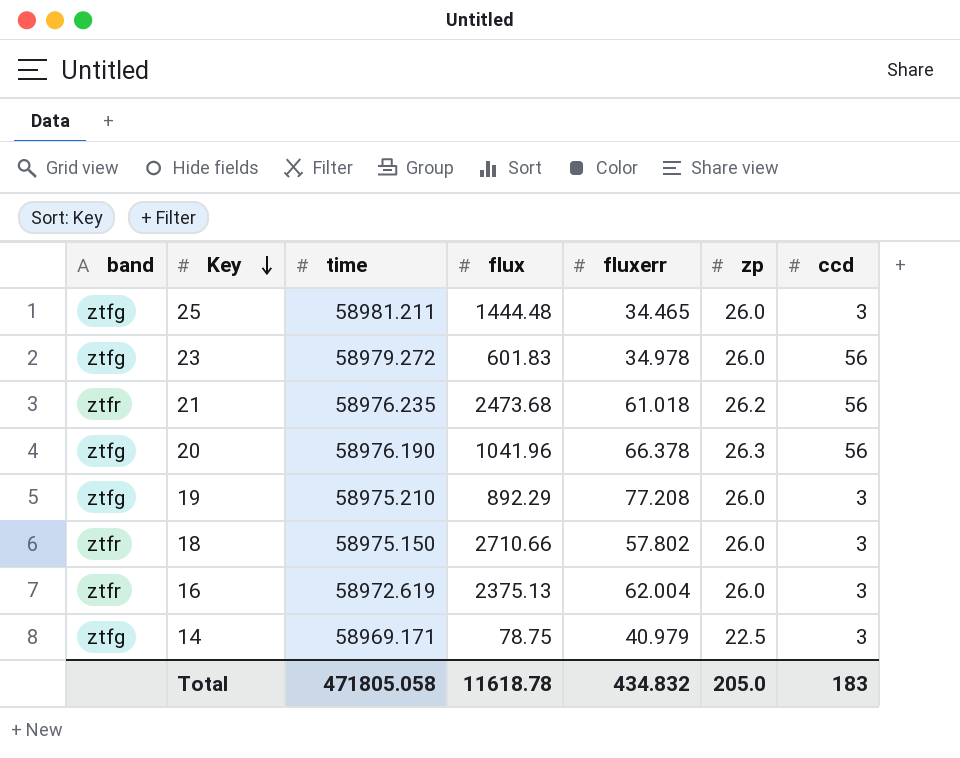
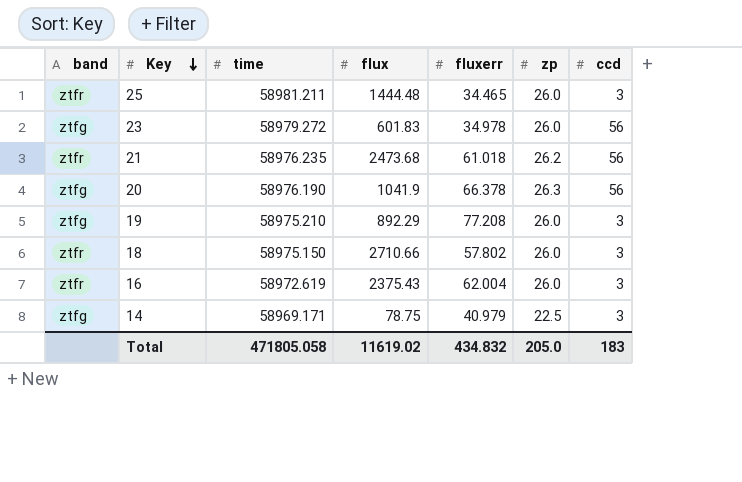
25 | band: ztfg -> ztfr
20 | flux: 1041.96 -> 1041.9
16 | flux: 2375.13 -> 2375.43
Total | flux: 11618.78 -> 11619.02

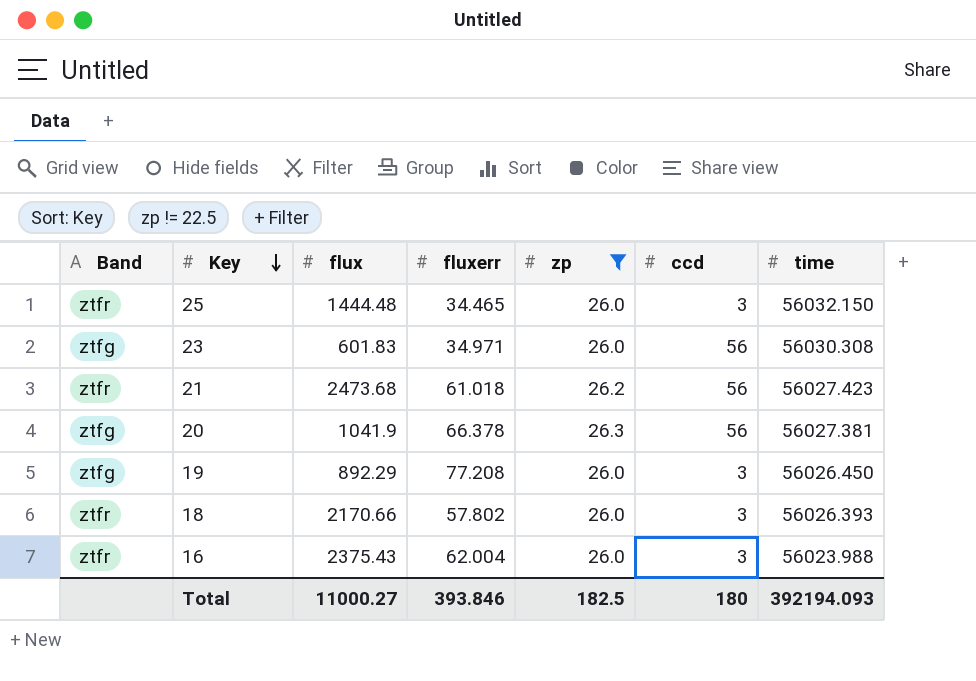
filter: none -> zp != 22.5
column name: band -> Band
column time | position: 3 -> 7
25 | time: 58981.211 -> 56032.150
23 | fluxerr: 34.978 -> 34.971
23 | time: 58979.272 -> 56030.308
21 | time: 58976.235 -> 56027.423
20 | time: 58976.190 -> 56027.381
19 | time: 58975.210 -> 56026.450
18 | flux: 2710.66 -> 2170.66
18 | time: 58975.150 -> 56026.393
16 | time: 58972.619 -> 56023.988
Total | flux: 11619.02 -> 11000.27
Total | fluxerr: 434.832 -> 393.846
Total | zp: 205.0 -> 182.5
Total | ccd: 183 -> 180
Total | time: 471805.058 -> 392194.093

